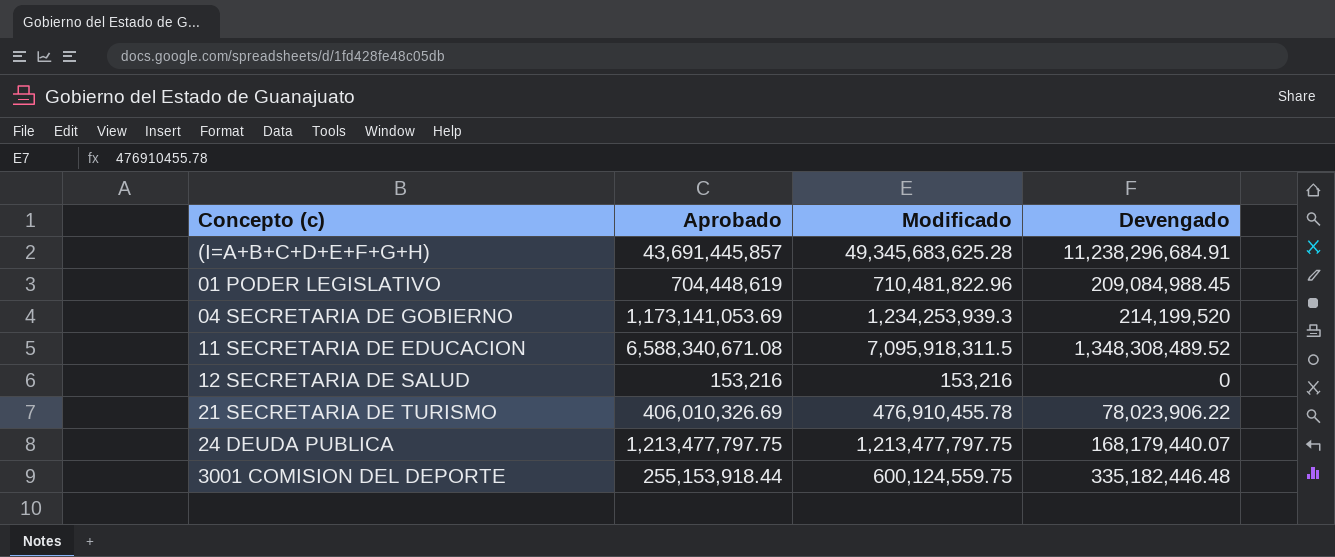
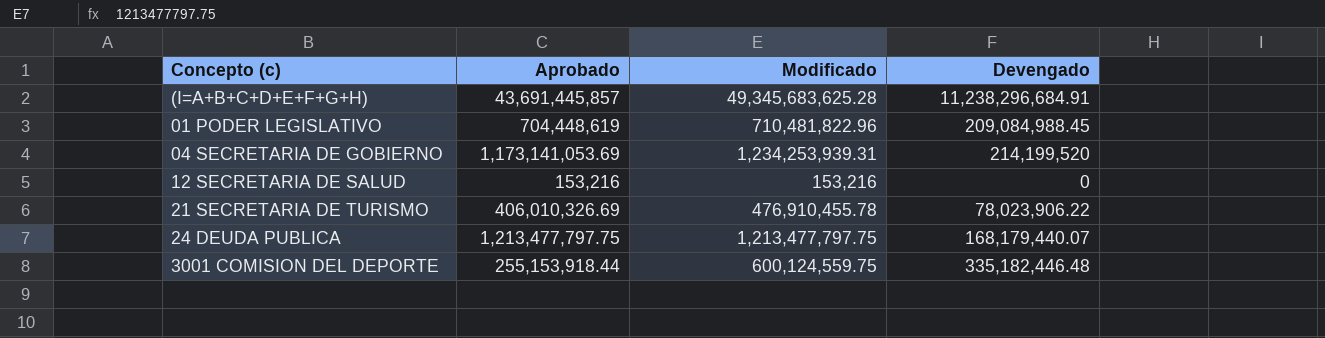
row 11 SECRETARIA DE EDUCACION: 6,588,340,671.08 | 7,095,918,311.5 | 1,348,308,489.52 -> none
04 SECRETARIA DE GOBIERNO | Modificado: 1,234,253,939.3 -> 1,234,253,939.31

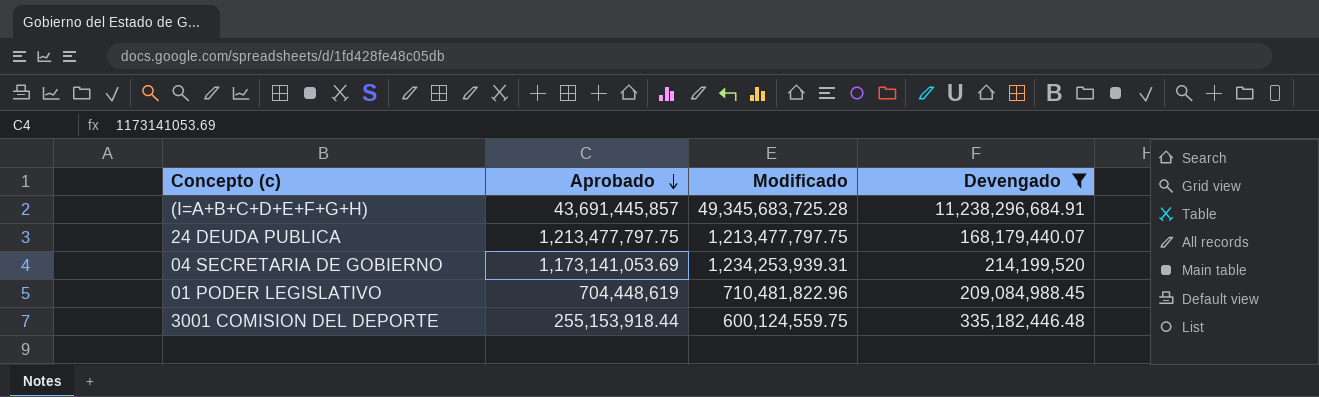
filter: none -> Devengado >= 168,179,440.07
row order: none -> Aprobado descending
(I=A+B+C+D+E+F+G+H) | Modificado: 49,345,683,625.28 -> 49,345,683,725.28

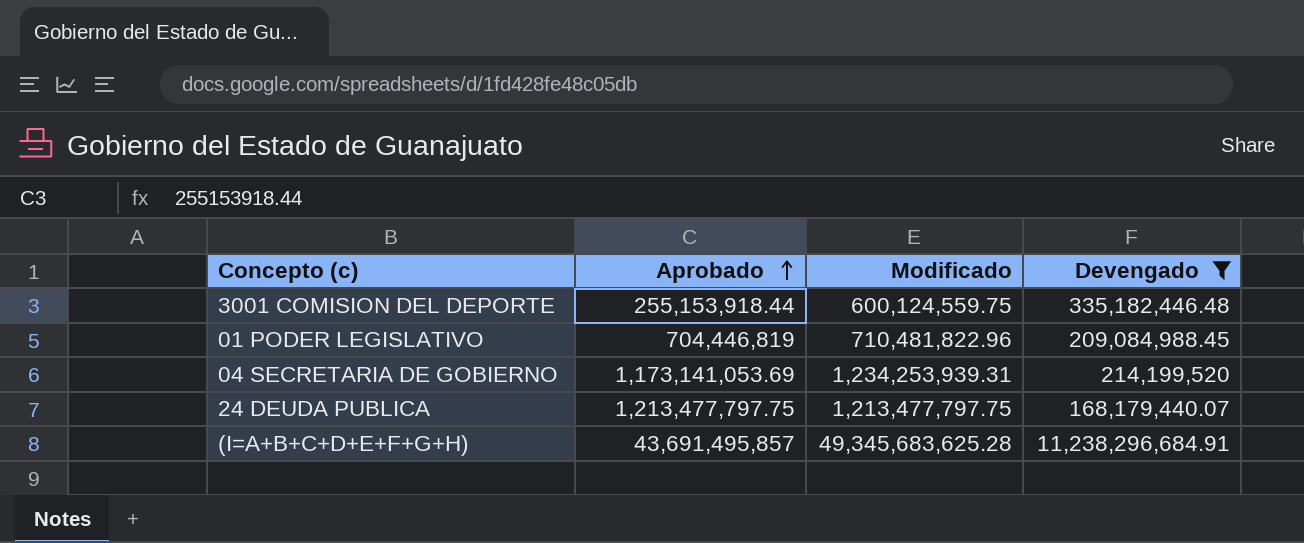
row order: Aprobado descending -> Aprobado ascending
01 PODER LEGISLATIVO | Aprobado: 704,448,619 -> 704,446,819
(I=A+B+C+D+E+F+G+H) | Aprobado: 43,691,445,857 -> 43,691,495,857
(I=A+B+C+D+E+F+G+H) | Modificado: 49,345,683,725.28 -> 49,345,683,625.28

